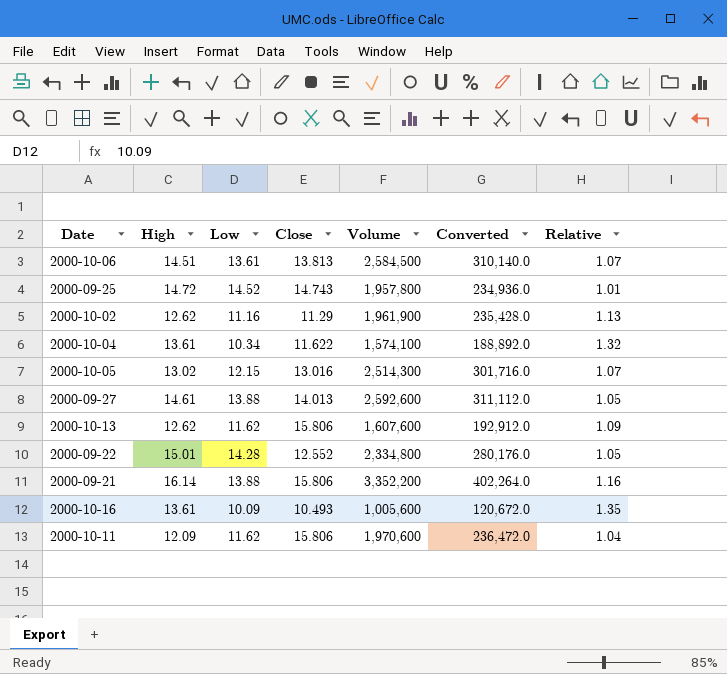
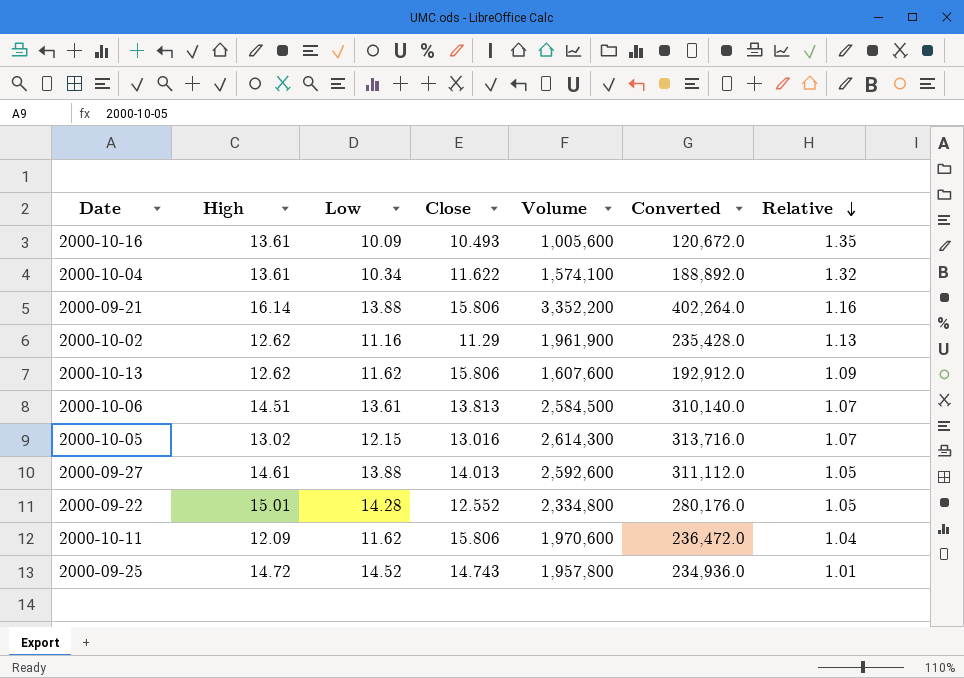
row order: none -> Relative descending
2000-10-05 | Volume: 2,514,300 -> 2,614,300
2000-10-05 | Converted: 301,716.0 -> 313,716.0

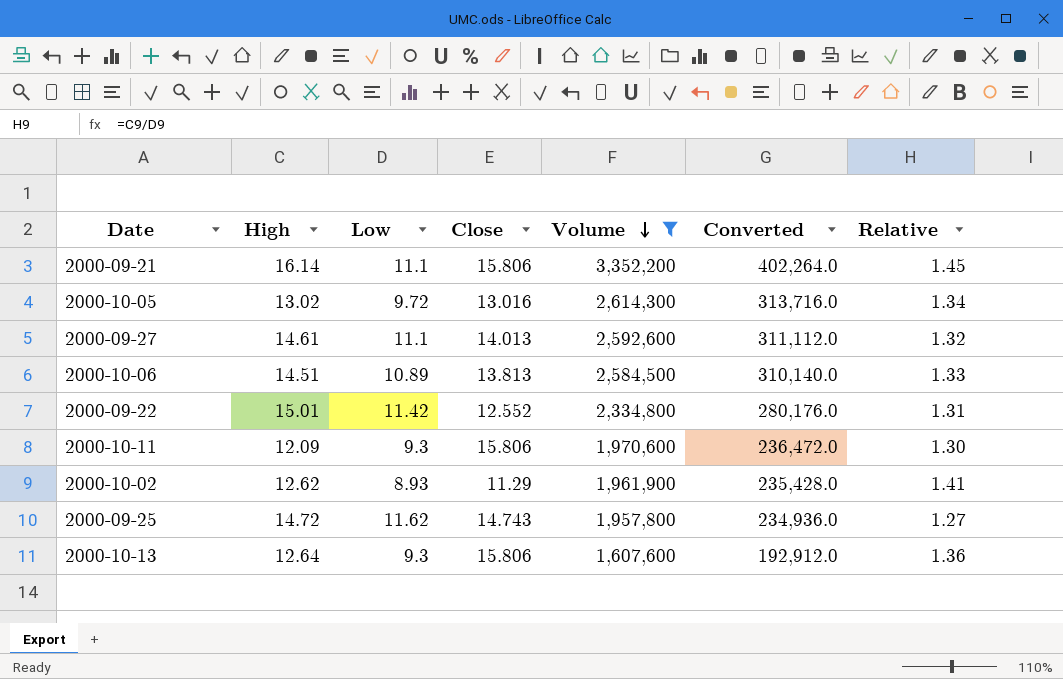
filter: none -> Volume >= 1,607,600
row order: Relative descending -> Volume descending
2000-09-21 | Low: 13.88 -> 11.1
2000-09-21 | Relative: 1.16 -> 1.45
2000-10-05 | Low: 12.15 -> 9.72
2000-10-05 | Relative: 1.07 -> 1.34
2000-09-27 | Low: 13.88 -> 11.1
2000-09-27 | Relative: 1.05 -> 1.32
2000-10-06 | Low: 13.61 -> 10.89
2000-10-06 | Relative: 1.07 -> 1.33
2000-09-22 | Low: 14.28 -> 11.42
2000-09-22 | Relative: 1.05 -> 1.31
2000-10-11 | Low: 11.62 -> 9.3
2000-10-11 | Relative: 1.04 -> 1.30
2000-10-02 | Low: 11.16 -> 8.93
2000-10-02 | Relative: 1.13 -> 1.41
2000-09-25 | Low: 14.52 -> 11.62
2000-09-25 | Relative: 1.01 -> 1.27
2000-10-13 | High: 12.62 -> 12.64
2000-10-13 | Low: 11.62 -> 9.3
2000-10-13 | Relative: 1.09 -> 1.36

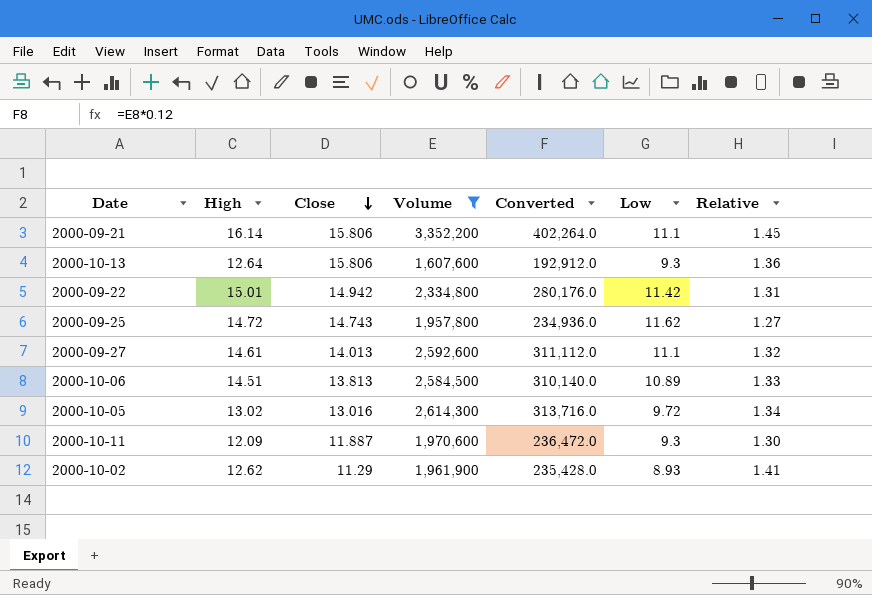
row order: Volume descending -> Close descending
column Low | position: 3 -> 6
2000-09-22 | Close: 12.552 -> 14.942
2000-10-11 | Close: 15.806 -> 11.887

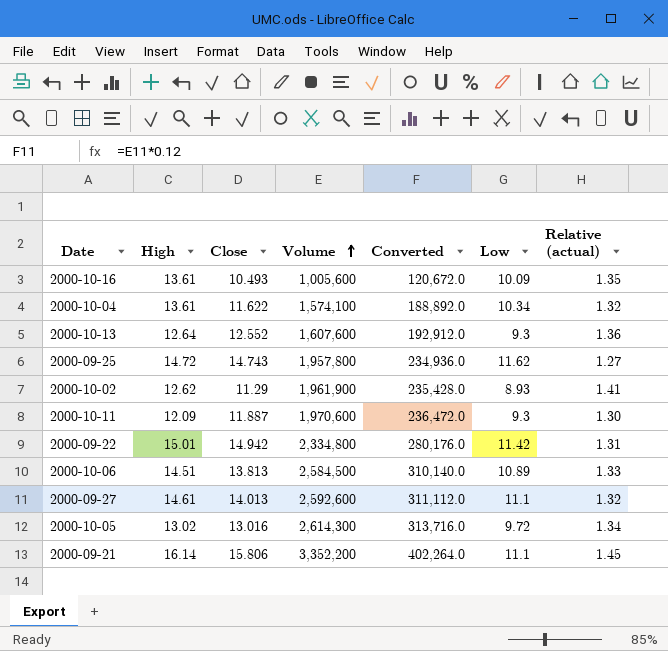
filter: Volume >= 1,607,600 -> none
row order: Close descending -> Volume ascending
column name: Relative -> Relative (actual)
2000-10-13 | Close: 15.806 -> 12.552

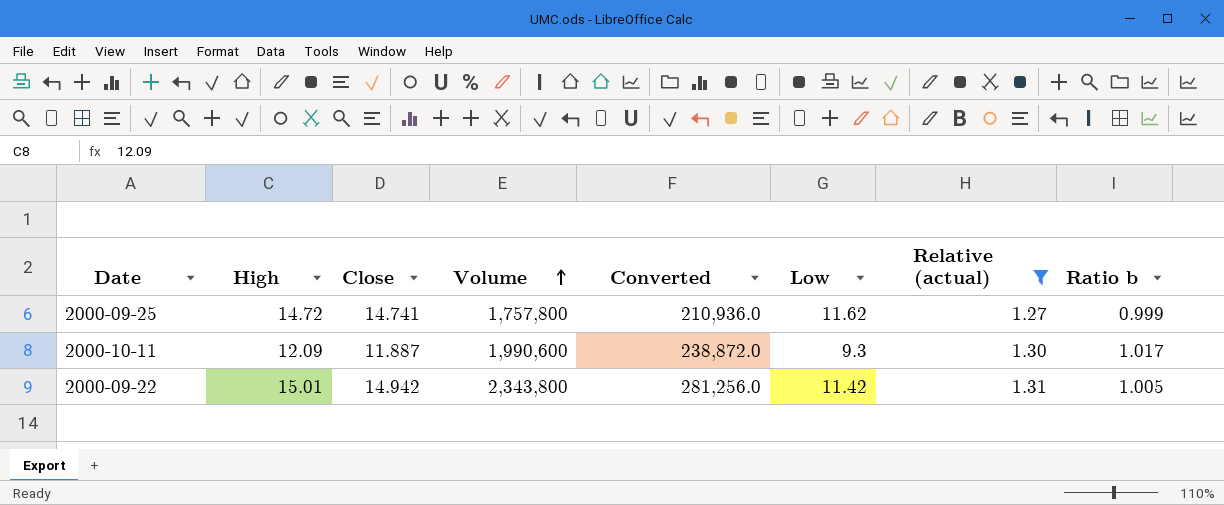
filter: none -> Relative (actual) <= 1.31
column Ratio b | formula: none -> [High] / [Close]
2000-09-25 | Close: 14.743 -> 14.741
2000-09-25 | Volume: 1,957,800 -> 1,757,800
2000-09-25 | Converted: 234,936.0 -> 210,936.0
2000-10-11 | Volume: 1,970,600 -> 1,990,600
2000-10-11 | Converted: 236,472.0 -> 238,872.0
2000-09-22 | Volume: 2,334,800 -> 2,343,800
2000-09-22 | Converted: 280,176.0 -> 281,256.0

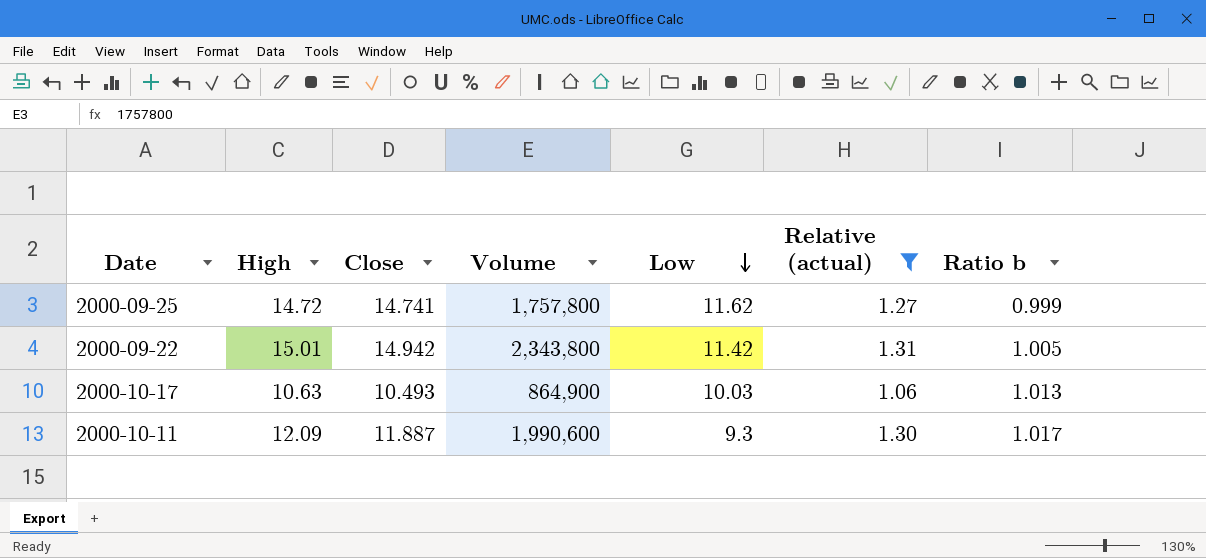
row order: Volume ascending -> Low descending
column Converted | formula: [Volume] * 0.12 -> none
row 2000-10-17: none -> 10.63 | 10.493 | 864,900 | 10.03 | 1.06 | 1.013

